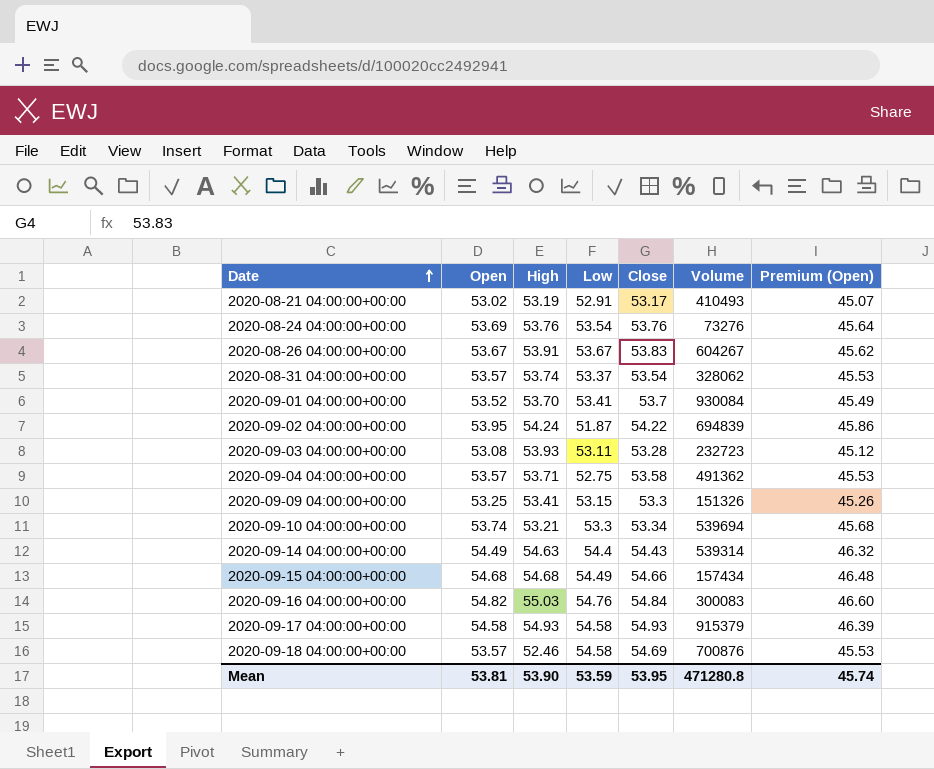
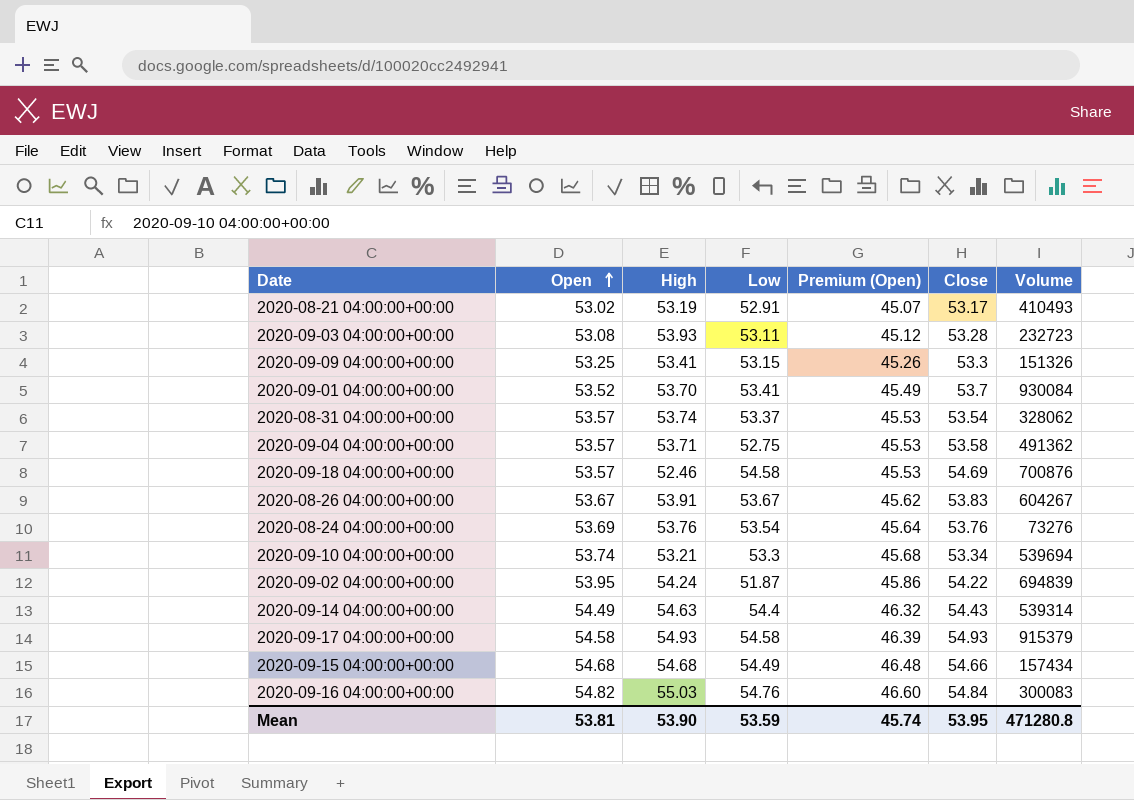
row order: Date ascending -> Open ascending
column Premium (Open) | position: 7 -> 5

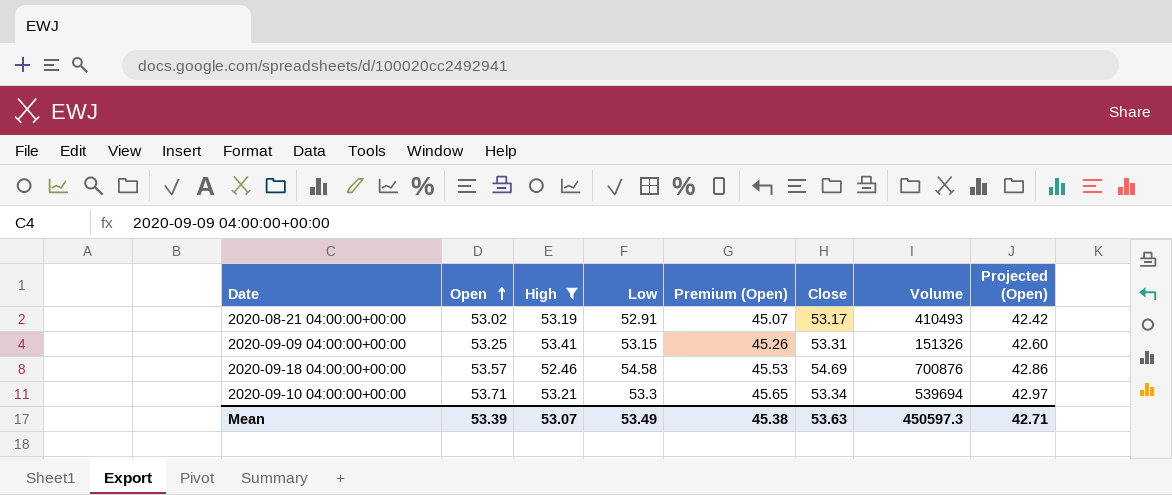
filter: none -> High <= 53.41
column Projected (Open) | formula: none -> [Open] * 0.8
2020-09-09 04:00:00+00:00 | Close: 53.3 -> 53.31
2020-09-10 04:00:00+00:00 | Open: 53.74 -> 53.71
2020-09-10 04:00:00+00:00 | Premium (Open): 45.68 -> 45.65
Mean | Open: 53.81 -> 53.39
Mean | High: 53.90 -> 53.07
Mean | Low: 53.59 -> 53.49
Mean | Premium (Open): 45.74 -> 45.38
Mean | Close: 53.95 -> 53.63
Mean | Volume: 471280.8 -> 450597.3

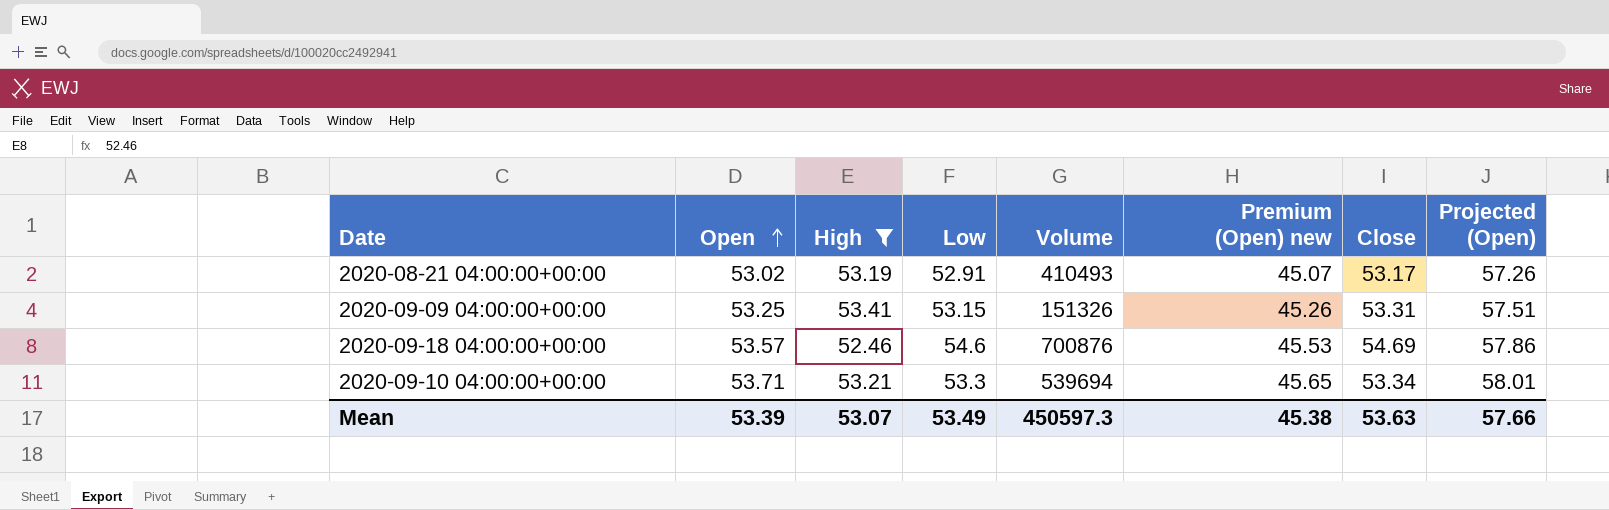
column Volume | position: 7 -> 5
column name: Premium (Open) -> Premium (Open) new
column Projected (Open) | formula: [Open] * 0.8 -> [Open] * 1.08
2020-09-18 04:00:00+00:00 | Low: 54.58 -> 54.6
Mean | Projected (Open): 42.71 -> 57.66

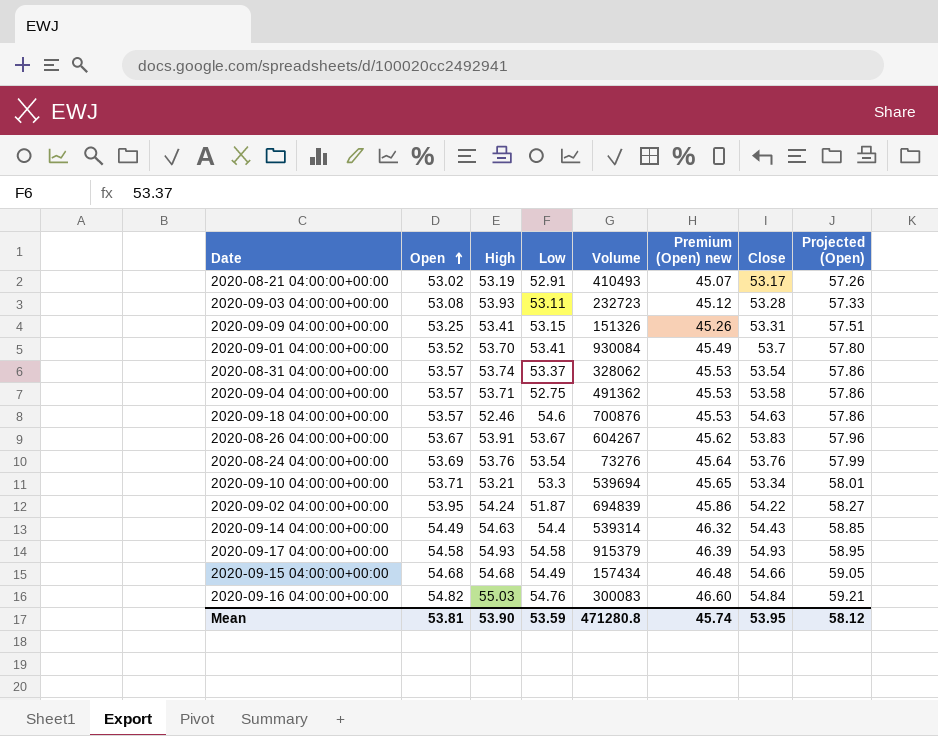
filter: High <= 53.41 -> none
2020-09-18 04:00:00+00:00 | Close: 54.69 -> 54.63
Mean | Open: 53.39 -> 53.81
Mean | High: 53.07 -> 53.90
Mean | Low: 53.49 -> 53.59
Mean | Volume: 450597.3 -> 471280.8
Mean | Premium (Open) new: 45.38 -> 45.74
Mean | Close: 53.63 -> 53.95
Mean | Projected (Open): 57.66 -> 58.12

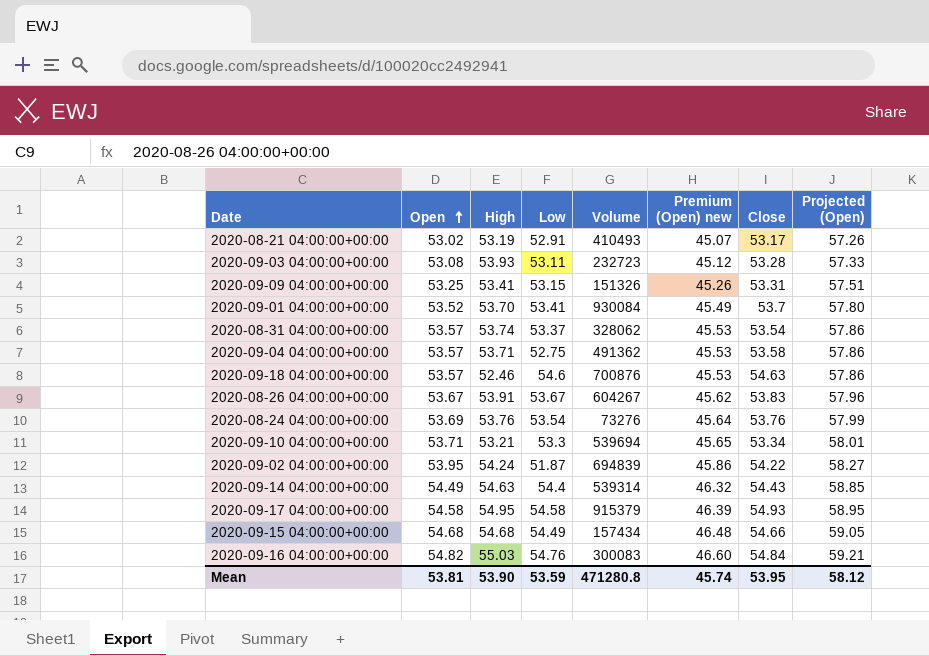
2020-09-17 04:00:00+00:00 | High: 54.93 -> 54.95

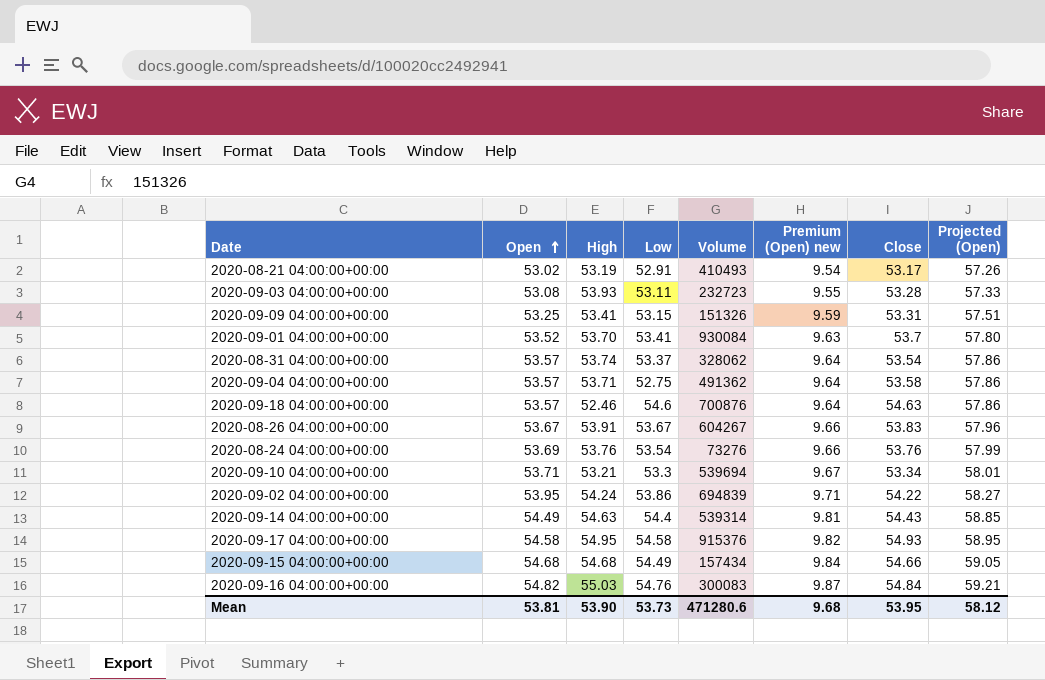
column Premium (Open) new | formula: [Open] * 0.85 -> [Open] * 0.18
2020-09-02 04:00:00+00:00 | Low: 51.87 -> 53.86
2020-09-17 04:00:00+00:00 | Volume: 915379 -> 915376
Mean | Low: 53.59 -> 53.73
Mean | Volume: 471280.8 -> 471280.6
Mean | Premium (Open) new: 45.74 -> 9.68

